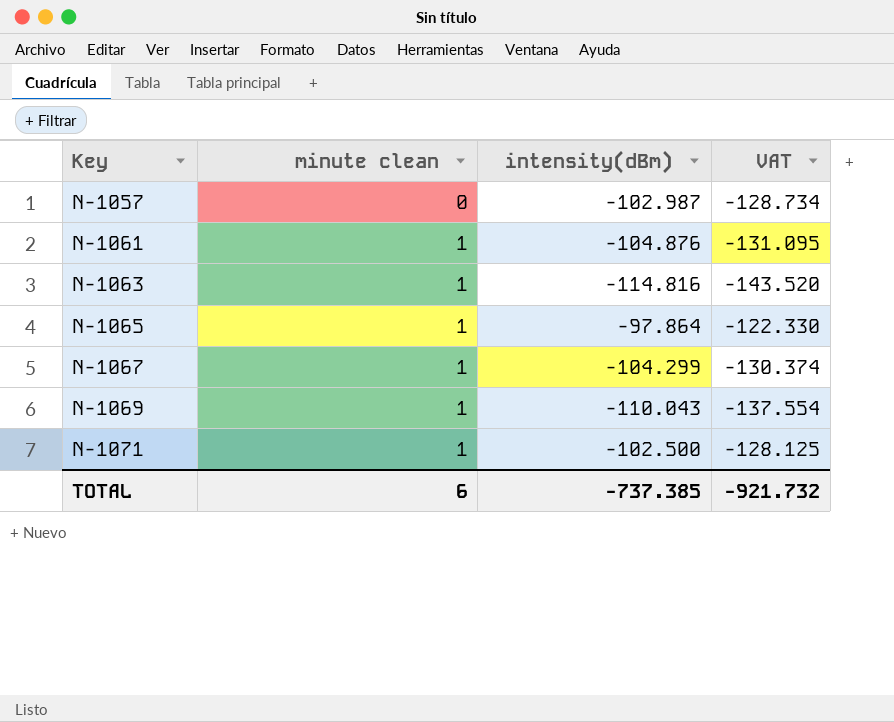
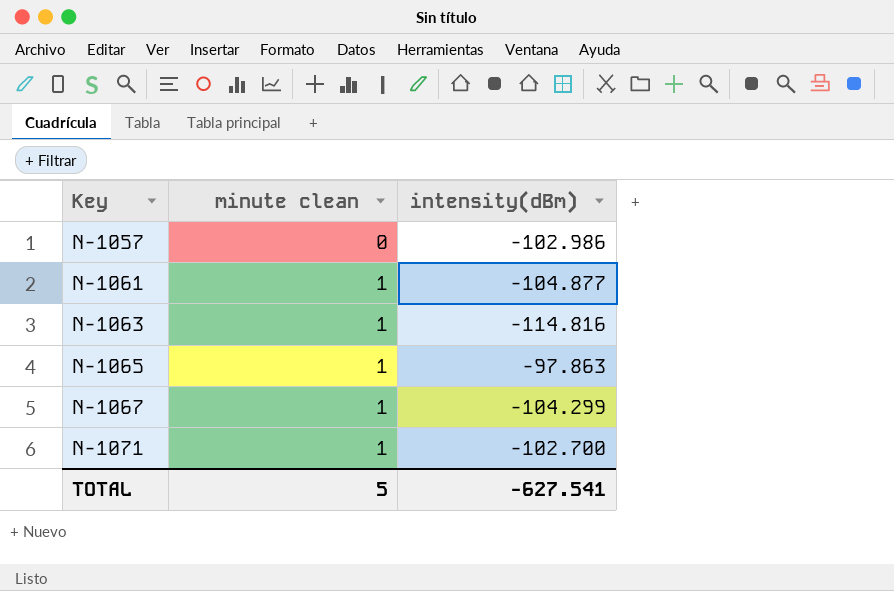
column VAT | formula: [intensity(dBm)] * 1.25 -> none
row N-1069: 1 | -110.043 | -137.554 -> none
N-1057 | intensity(dBm): -102.987 -> -102.986
N-1061 | intensity(dBm): -104.876 -> -104.877
N-1065 | intensity(dBm): -97.864 -> -97.863
N-1071 | intensity(dBm): -102.500 -> -102.700
TOTAL | minute clean: 6 -> 5
TOTAL | intensity(dBm): -737.385 -> -627.541

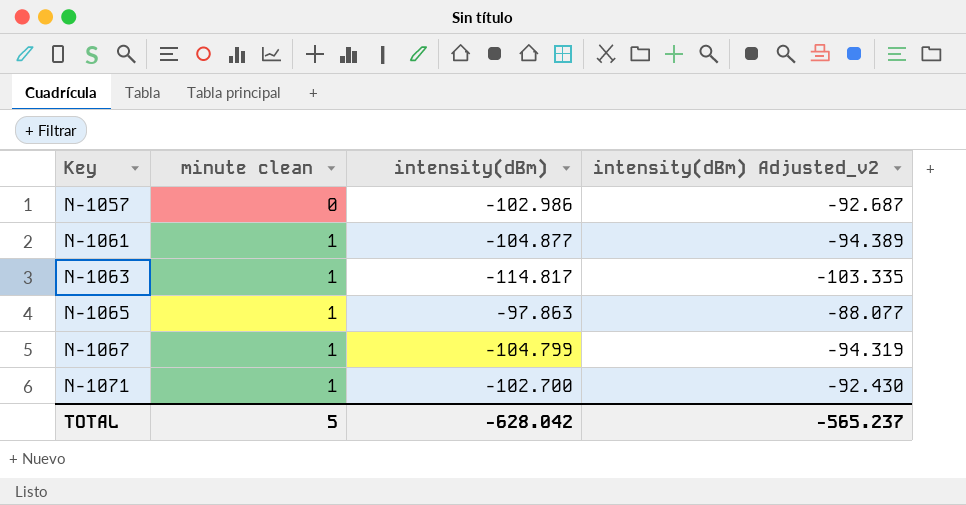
column intensity(dBm) Adjusted_v2 | formula: none -> [intensity(dBm)] * 0.9
N-1063 | intensity(dBm): -114.816 -> -114.817
N-1067 | intensity(dBm): -104.299 -> -104.799
TOTAL | intensity(dBm): -627.541 -> -628.042

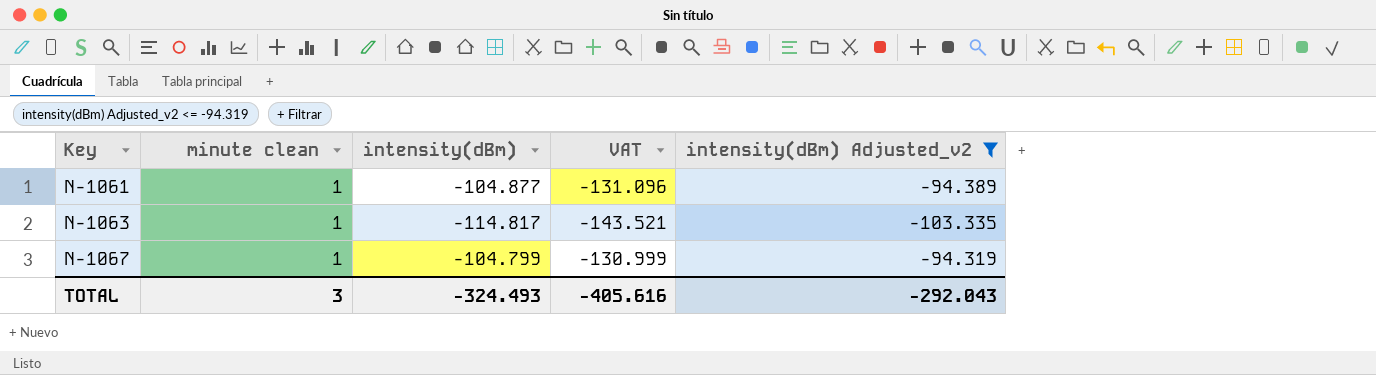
filter: none -> intensity(dBm) Adjusted_v2 <= -94.319
column VAT | formula: none -> [intensity(dBm)] * 1.25
TOTAL | minute clean: 5 -> 3
TOTAL | intensity(dBm): -628.042 -> -324.493
TOTAL | intensity(dBm) Adjusted_v2: -565.237 -> -292.043

